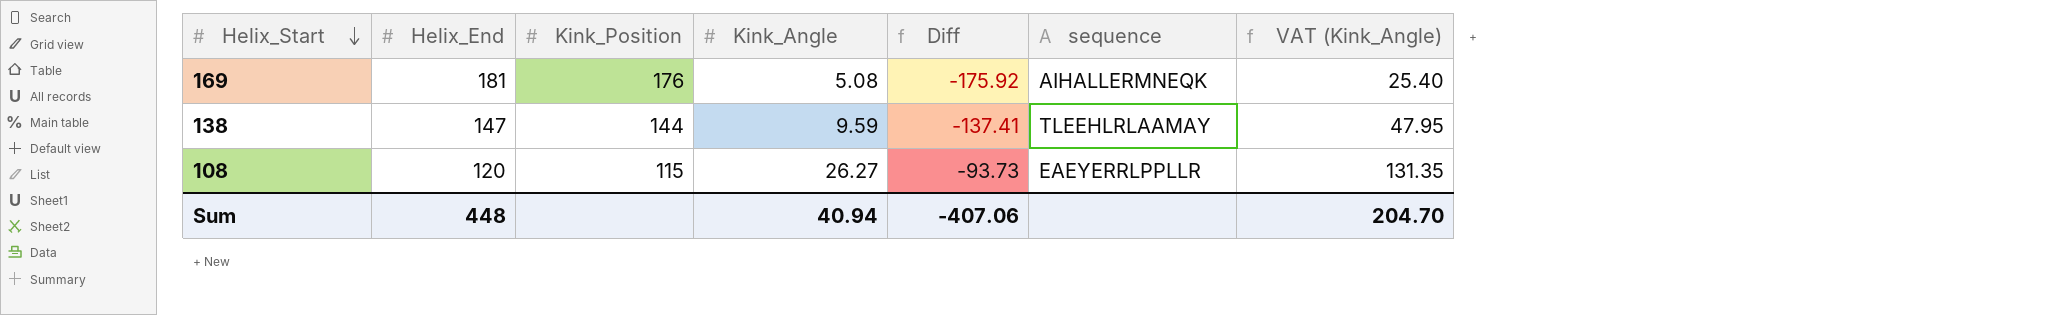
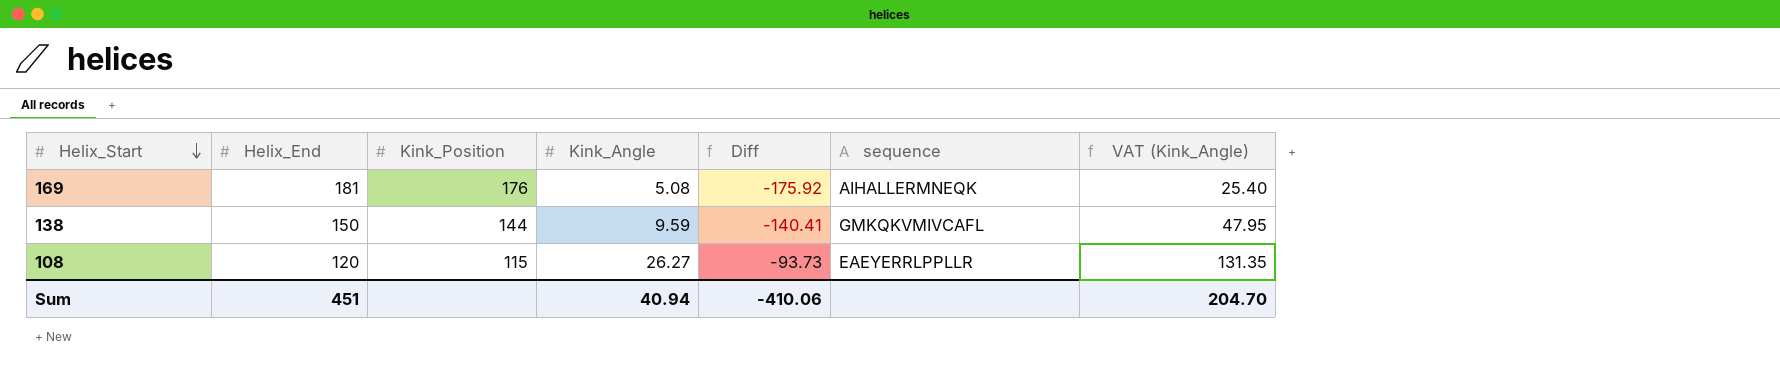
138 | Helix_End: 147 -> 150
138 | Diff: -137.41 -> -140.41
138 | sequence: TLEEHLRLAAMAY -> GMKQKVMIVCAFL
Sum | Helix_End: 448 -> 451
Sum | Diff: -407.06 -> -410.06

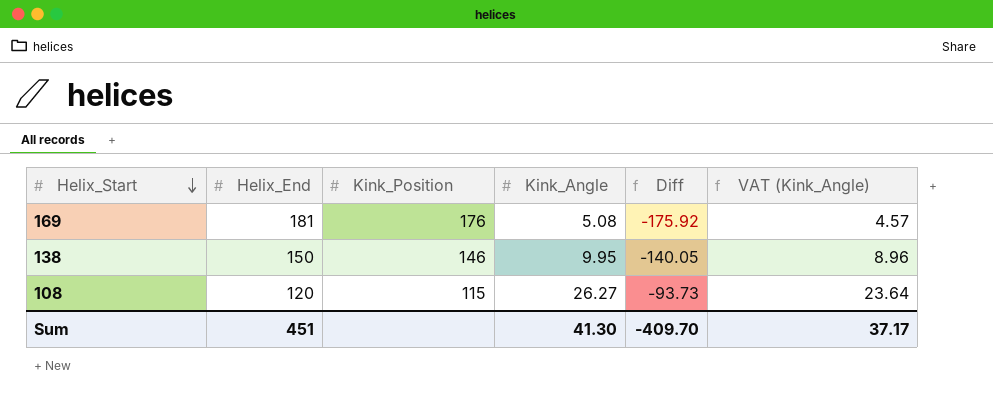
column sequence | position: 6 -> none
column VAT (Kink_Angle) | formula: [Kink_Angle] * 5 -> [Kink_Angle] * 0.9
138 | Kink_Position: 144 -> 146
138 | Kink_Angle: 9.59 -> 9.95
138 | Diff: -140.41 -> -140.05
Sum | Kink_Angle: 40.94 -> 41.30
Sum | Diff: -410.06 -> -409.70
Sum | VAT (Kink_Angle): 204.70 -> 37.17

